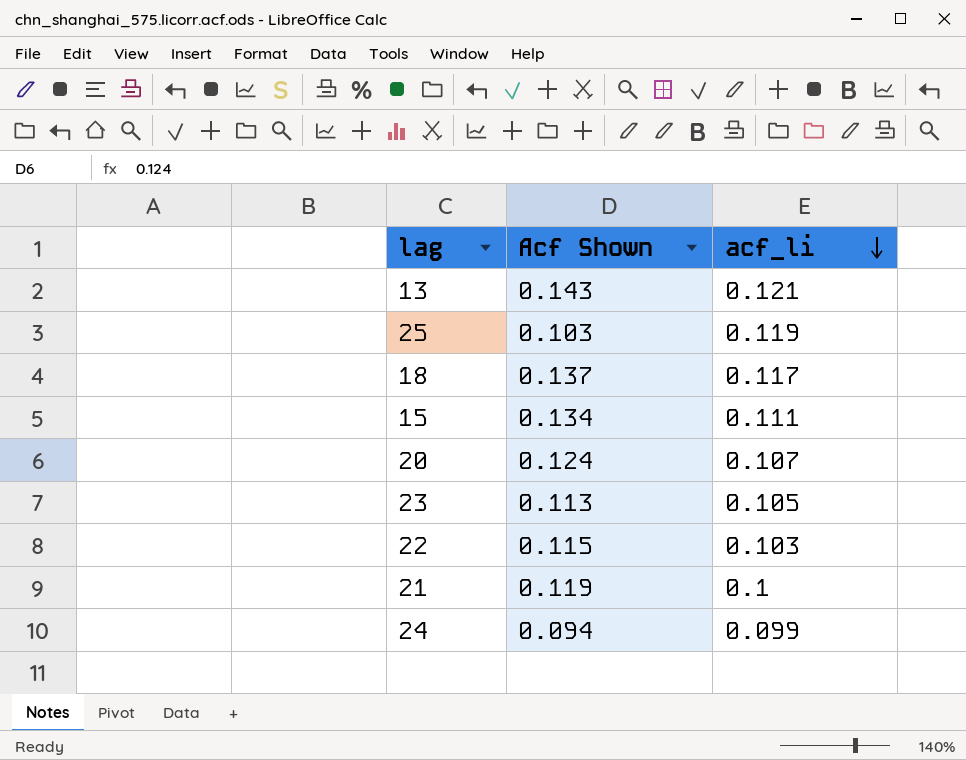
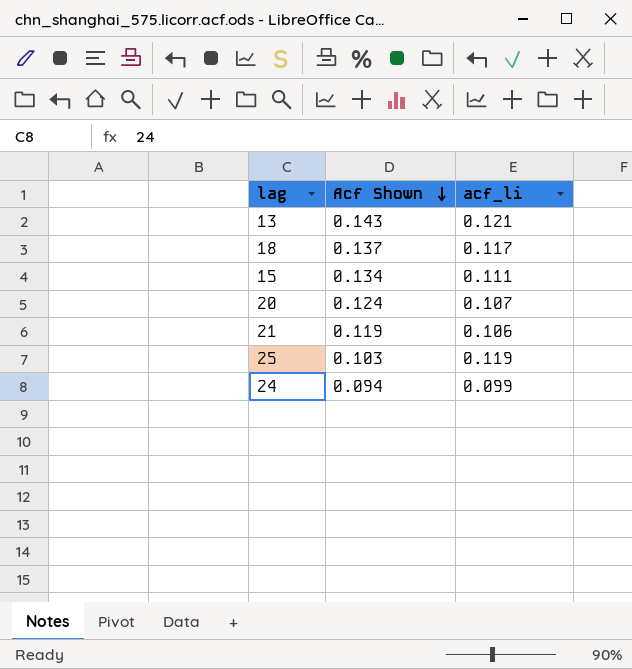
row order: acf_li descending -> Acf Shown descending
row 23: 0.113 | 0.105 -> none
row 22: 0.115 | 0.103 -> none
21 | acf_li: 0.1 -> 0.106

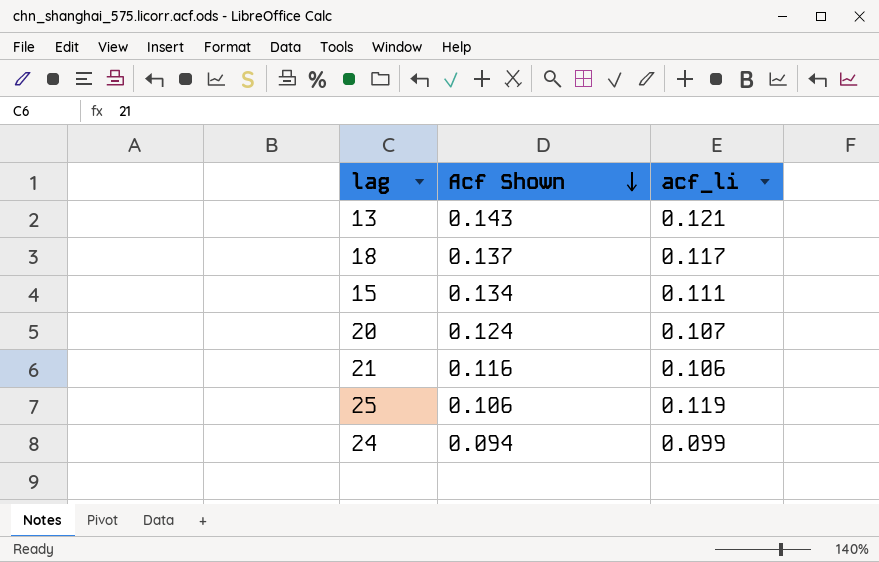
21 | Acf Shown: 0.119 -> 0.116
25 | Acf Shown: 0.103 -> 0.106

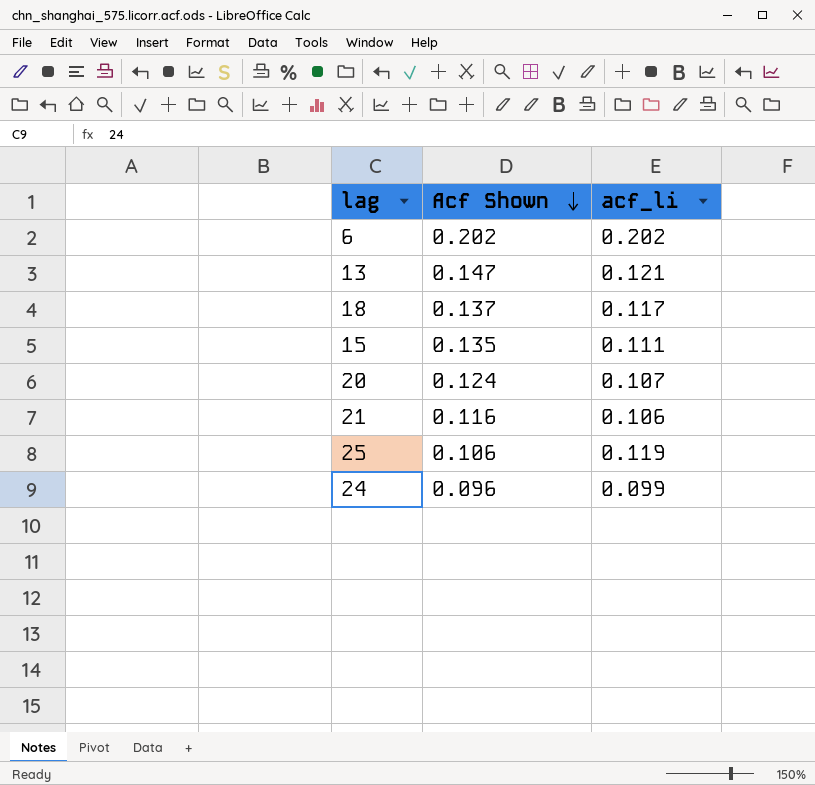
row 6: none -> 0.202 | 0.202
13 | Acf Shown: 0.143 -> 0.147
15 | Acf Shown: 0.134 -> 0.135
24 | Acf Shown: 0.094 -> 0.096

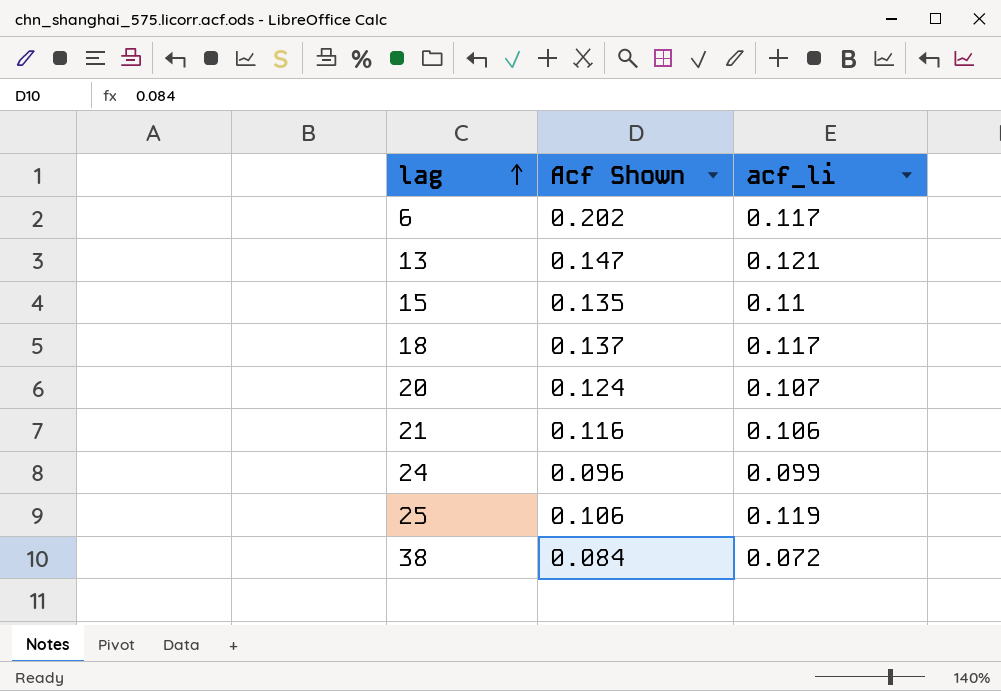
row order: Acf Shown descending -> lag ascending
6 | acf_li: 0.202 -> 0.117
15 | acf_li: 0.111 -> 0.11
row 38: none -> 0.084 | 0.072

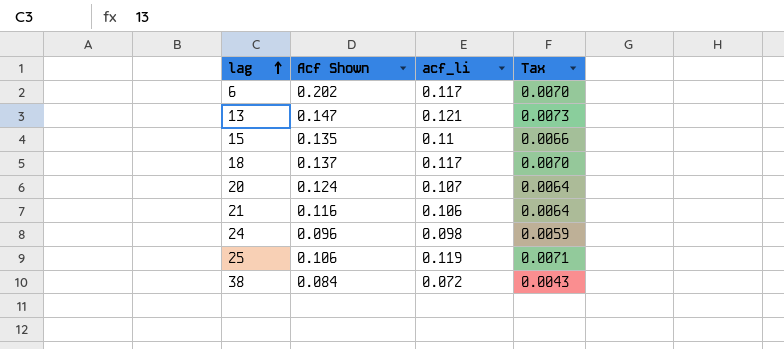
column Tax | formula: none -> [acf_li] * 0.06
24 | acf_li: 0.099 -> 0.098

